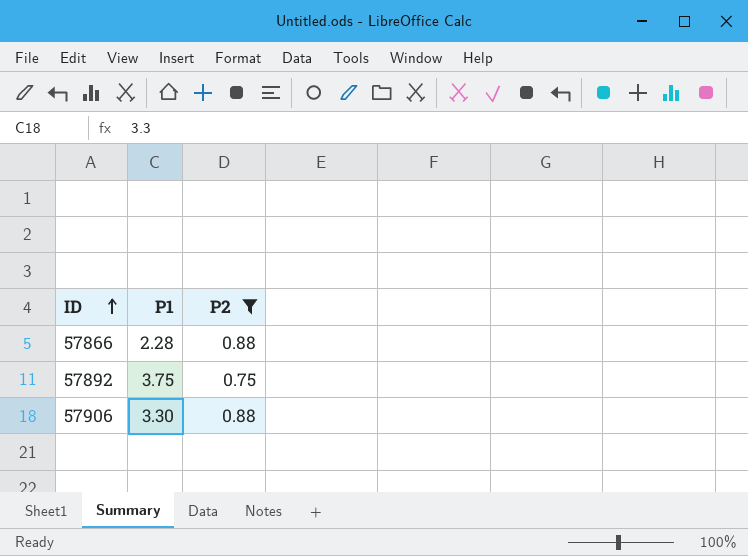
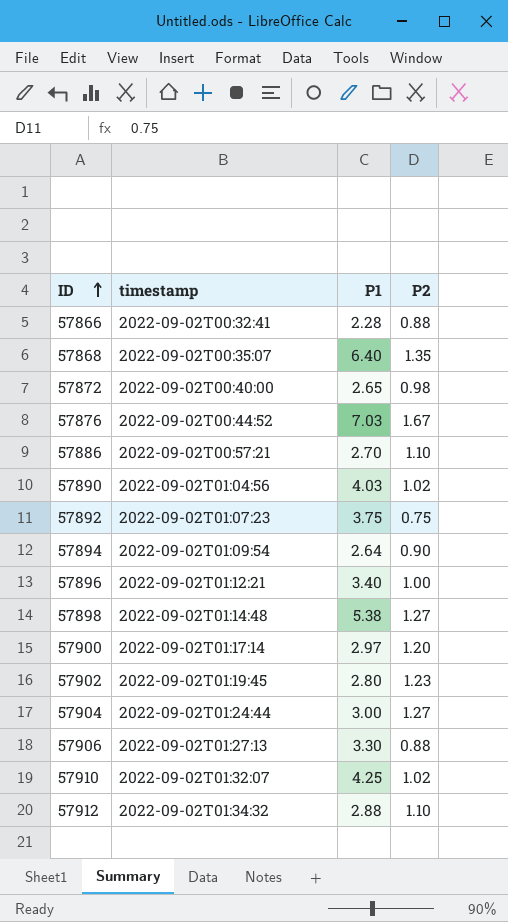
filter: P2 <= 0.88 -> none
column timestamp | position: none -> 2

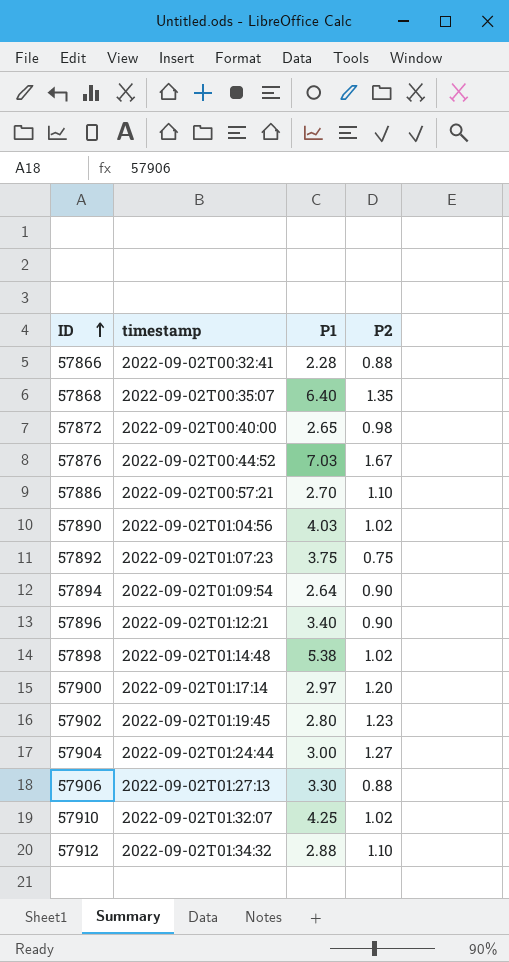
57896 | P2: 1.00 -> 0.90
57898 | P2: 1.27 -> 1.02

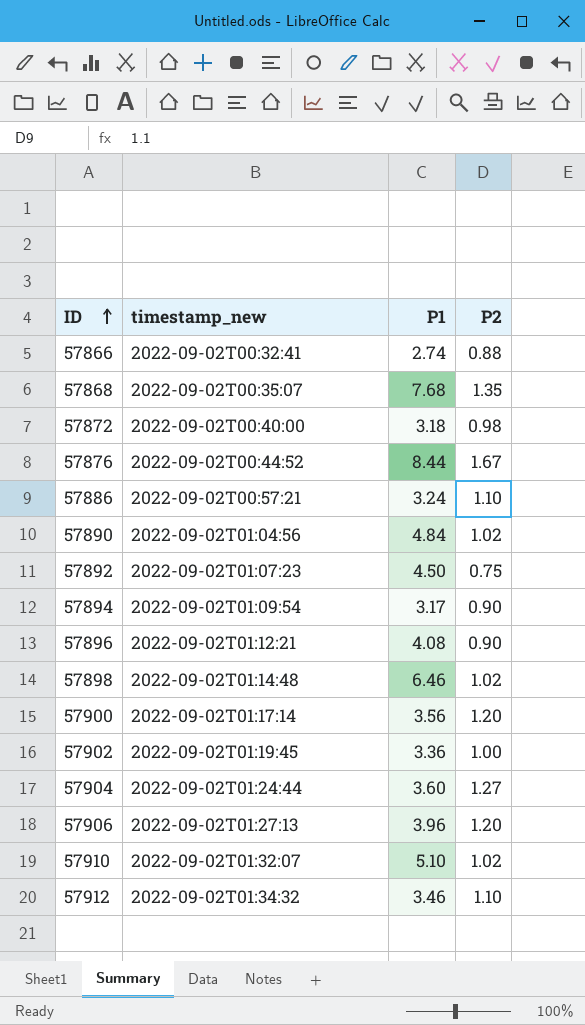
column name: timestamp -> timestamp_new
57866 | P1: 2.28 -> 2.74
57868 | P1: 6.40 -> 7.68
57872 | P1: 2.65 -> 3.18
57876 | P1: 7.03 -> 8.44
57886 | P1: 2.70 -> 3.24
57890 | P1: 4.03 -> 4.84
57892 | P1: 3.75 -> 4.50
57894 | P1: 2.64 -> 3.17
57896 | P1: 3.40 -> 4.08
57898 | P1: 5.38 -> 6.46
57900 | P1: 2.97 -> 3.56
57902 | P1: 2.80 -> 3.36
57902 | P2: 1.23 -> 1.00
57904 | P1: 3.00 -> 3.60
57906 | P1: 3.30 -> 3.96
57906 | P2: 0.88 -> 1.20
57910 | P1: 4.25 -> 5.10
57912 | P1: 2.88 -> 3.46

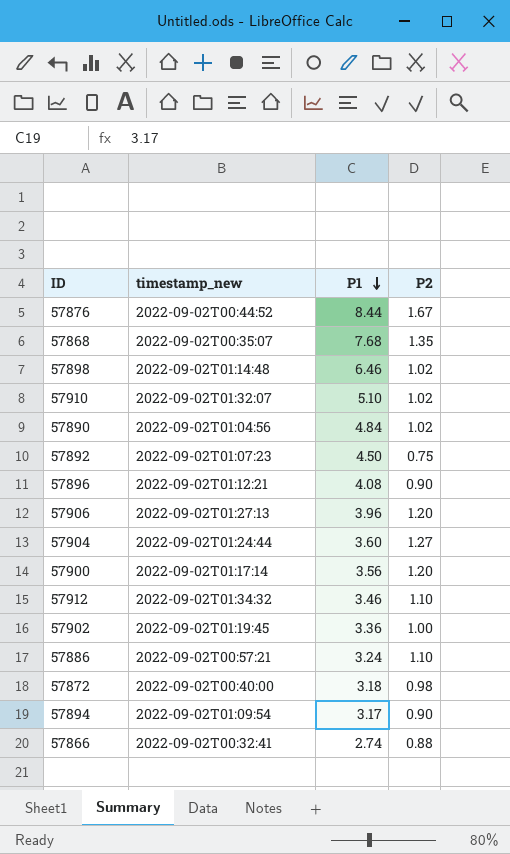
row order: ID ascending -> P1 descending

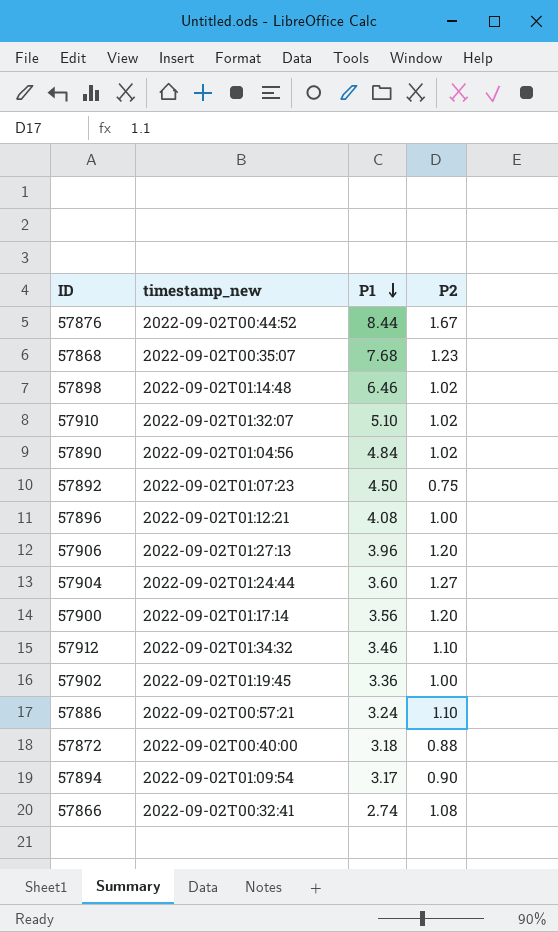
57868 | P2: 1.35 -> 1.23
57896 | P2: 0.90 -> 1.00
57872 | P2: 0.98 -> 0.88
57866 | P2: 0.88 -> 1.08

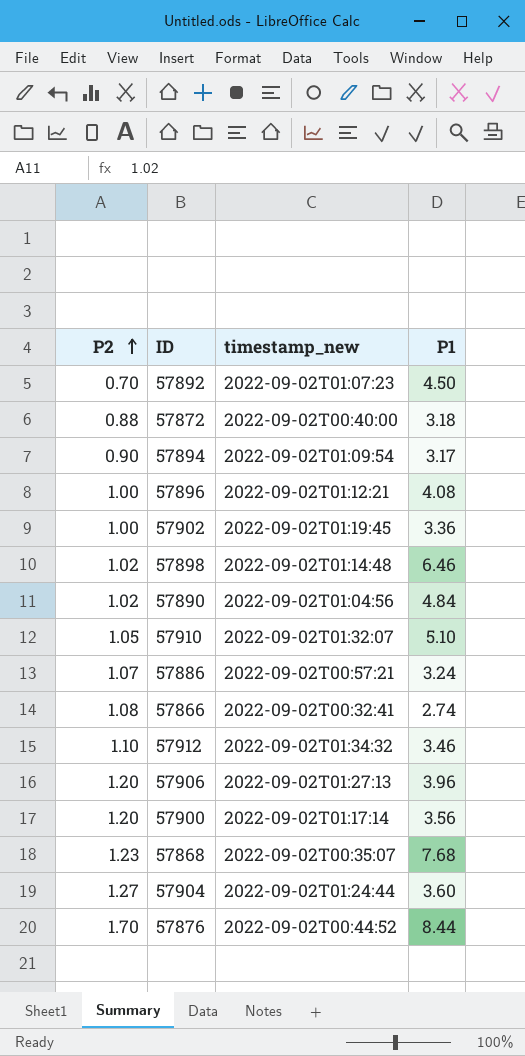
row order: P1 descending -> P2 ascending
column P2 | position: 4 -> 1
57892 | P2: 0.75 -> 0.70
57910 | P2: 1.02 -> 1.05
57886 | P2: 1.10 -> 1.07
57876 | P2: 1.67 -> 1.70

